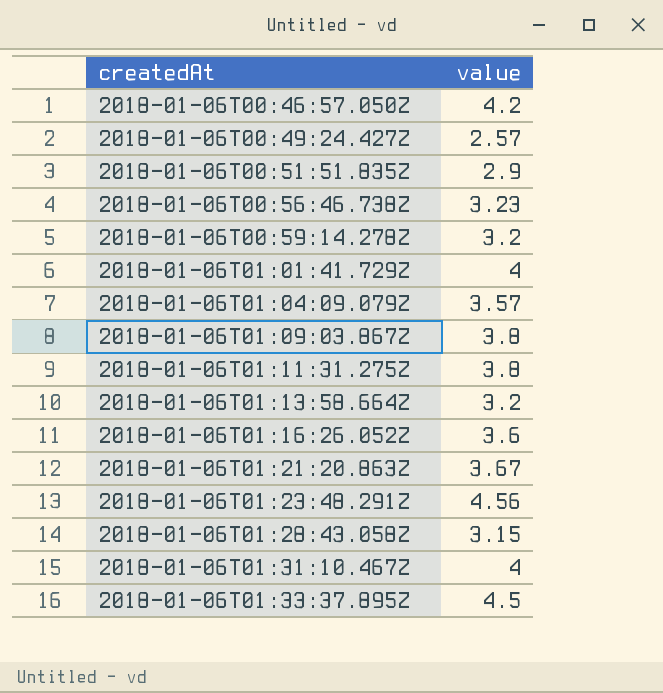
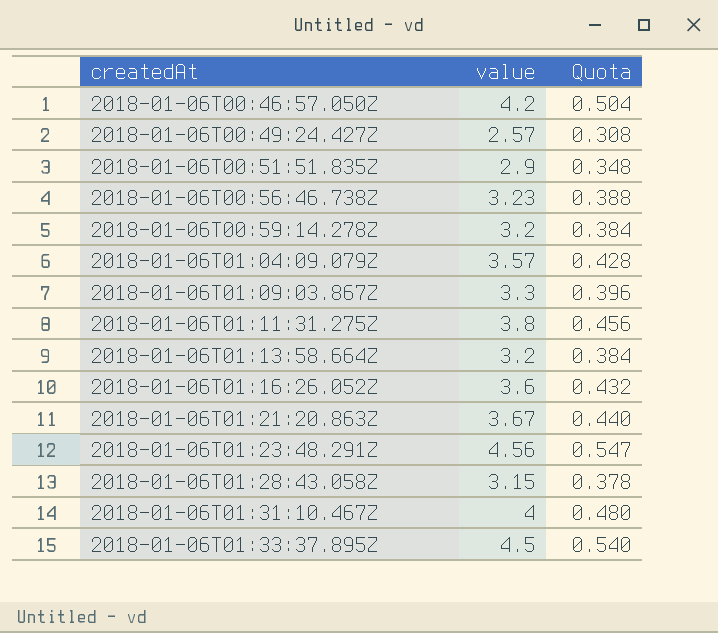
column Quota | formula: none -> [value] * 0.12
row 2018-01-06T01:01:41.729Z: 4 -> none
2018-01-06T01:09:03.867Z | value: 3.8 -> 3.3

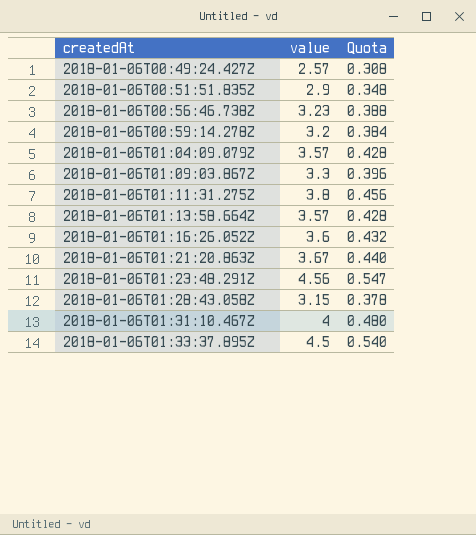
row 2018-01-06T00:46:57.050Z: 4.2 | 0.504 -> none
2018-01-06T01:13:58.664Z | value: 3.2 -> 3.57
2018-01-06T01:13:58.664Z | Quota: 0.384 -> 0.428

